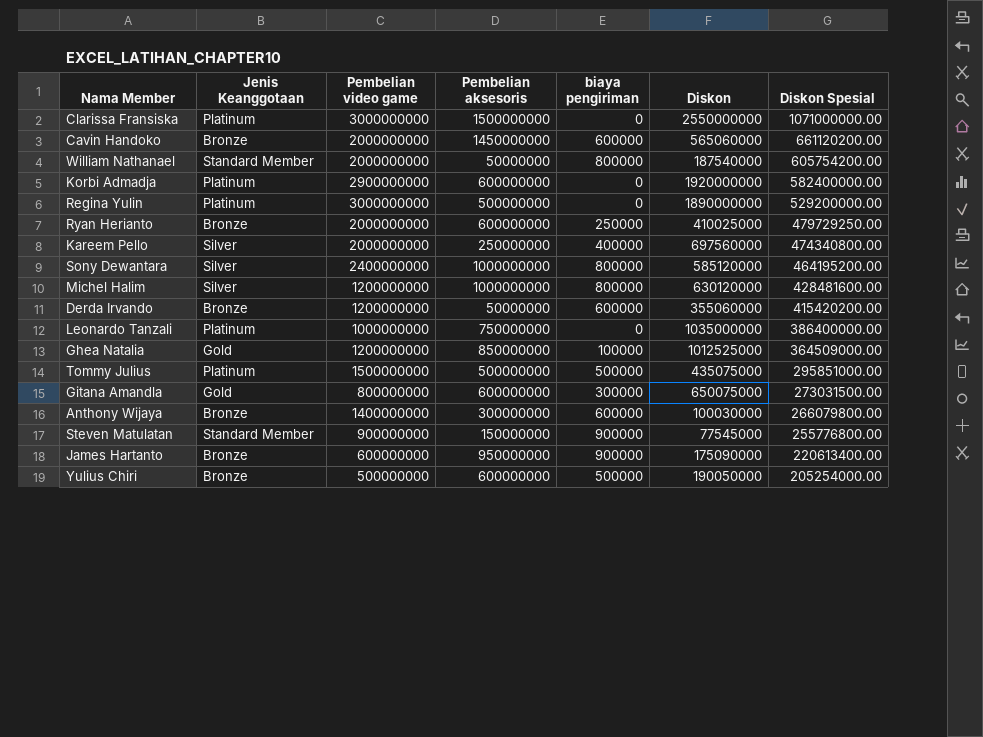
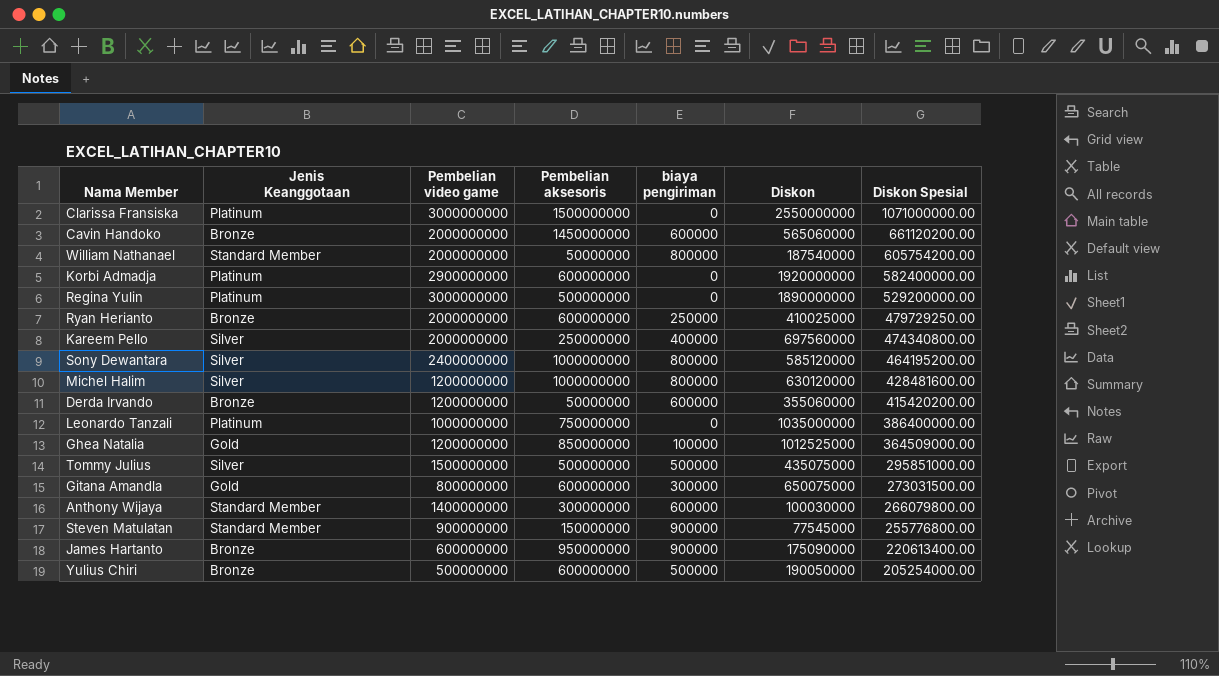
Tommy Julius | Jenis Keanggotaan: Platinum -> Silver
Anthony Wijaya | Jenis Keanggotaan: Bronze -> Standard Member

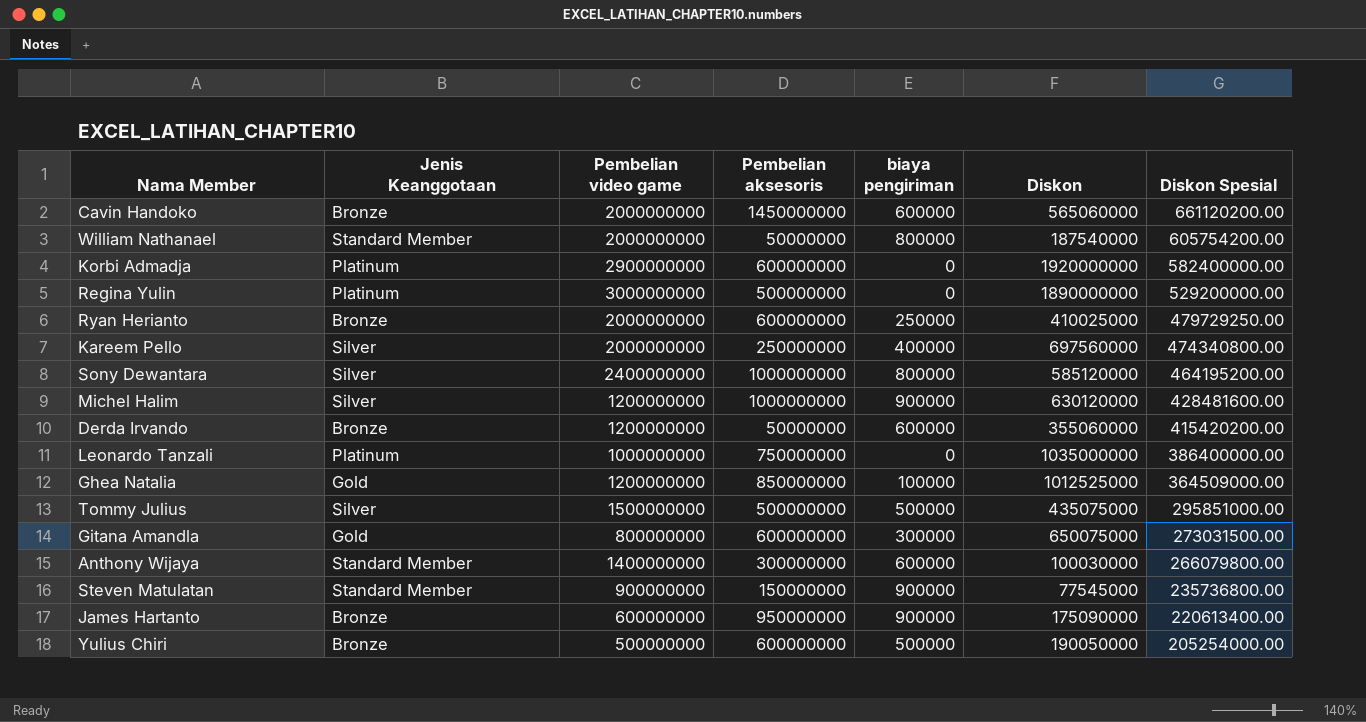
row Clarissa Fransiska: Platinum | 3000000000 | 1500000000 | 0 | 2550000000 | 1071000000.00 -> none
Michel Halim | biaya pengiriman: 800000 -> 900000
Steven Matulatan | Diskon Spesial: 255776800.00 -> 235736800.00

